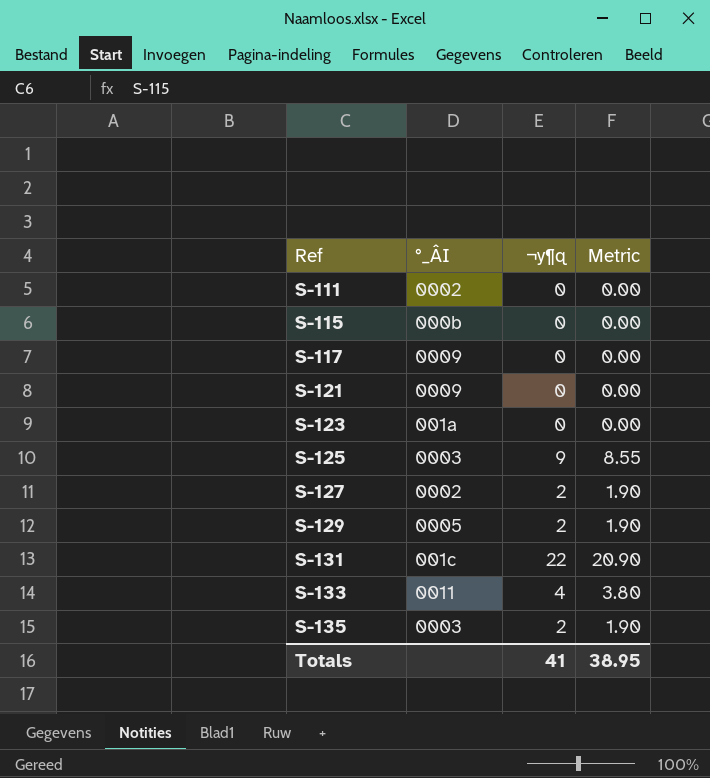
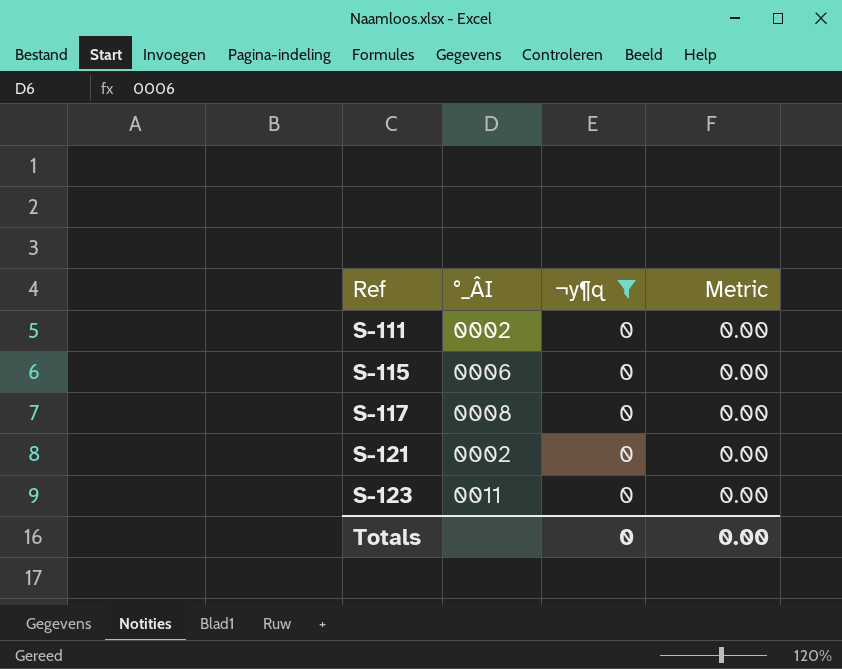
filter: none -> ¬y¶q = 0
S-115 | °_ÂI: 000b -> 0006
S-117 | °_ÂI: 0009 -> 0008
S-121 | °_ÂI: 0009 -> 0002
S-123 | °_ÂI: 001a -> 0011
Totals | ¬y¶q: 41 -> 0
Totals | Metric: 38.95 -> 0.00

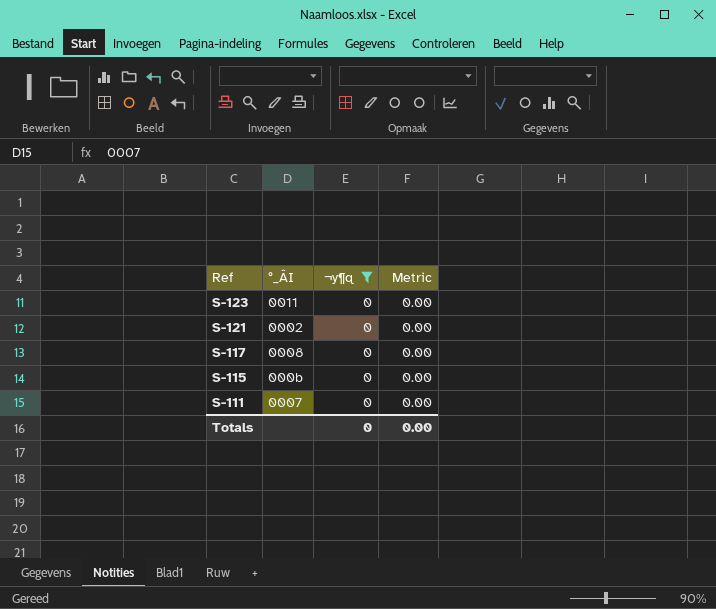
row order: Ref ascending -> Ref descending
S-115 | °_ÂI: 0006 -> 000b
S-111 | °_ÂI: 0002 -> 0007

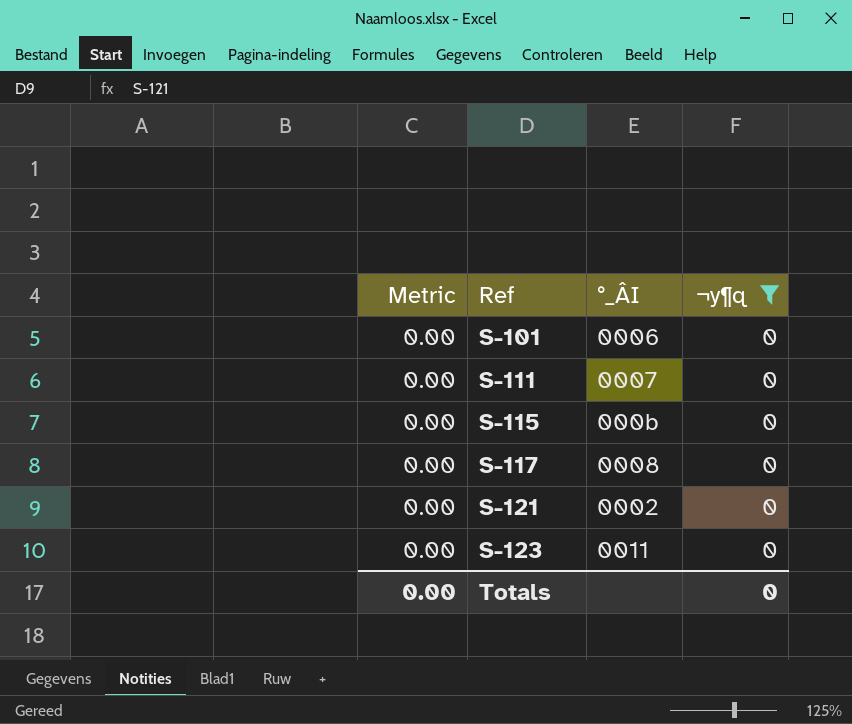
row order: Ref descending -> Ref ascending
column Metric | position: 4 -> 1
row S-101: none -> 0.00 | 0006 | 0

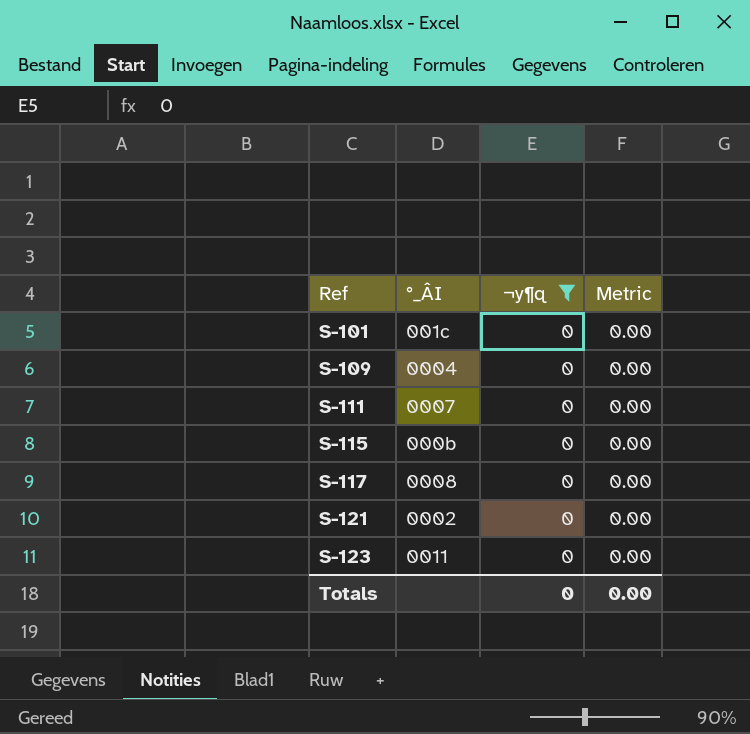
column Metric | position: 1 -> 4
S-101 | °_ÂI: 0006 -> 001c
row S-109: none -> 0004 | 0 | 0.00

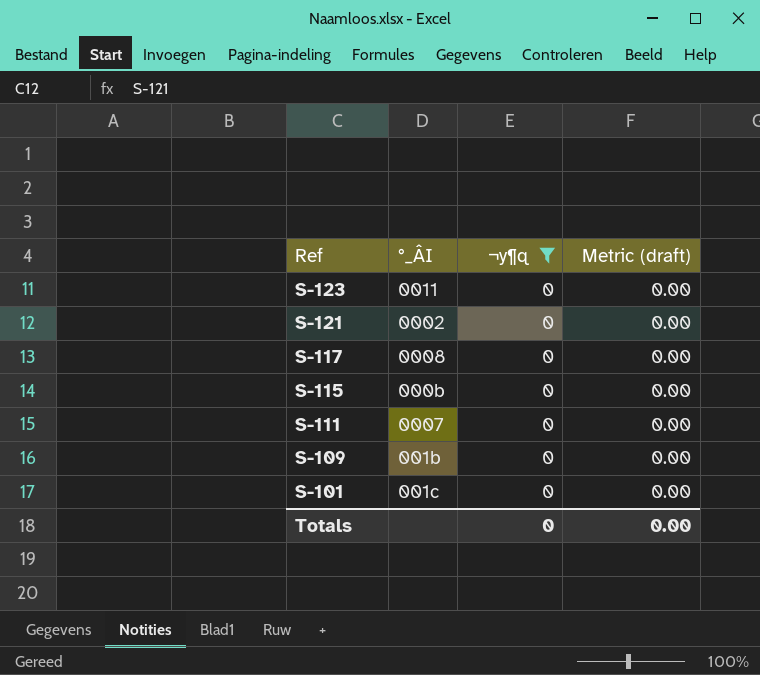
row order: Ref ascending -> Ref descending
column name: Metric -> Metric (draft)
S-109 | °_ÂI: 0004 -> 001b

